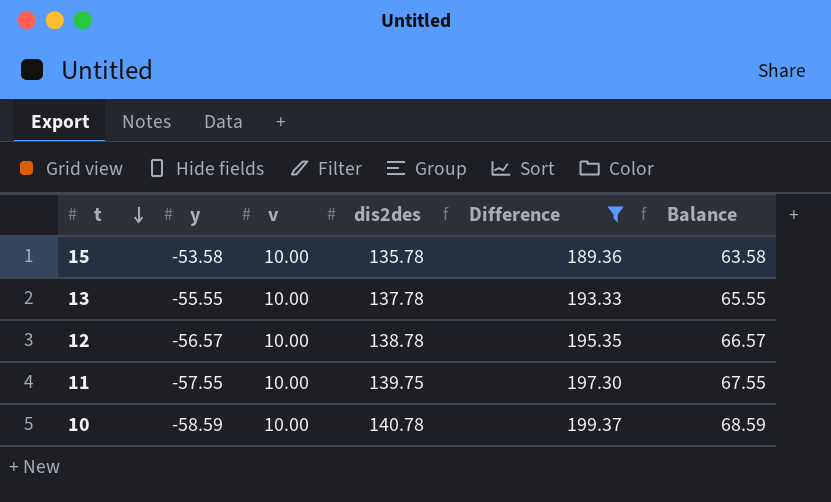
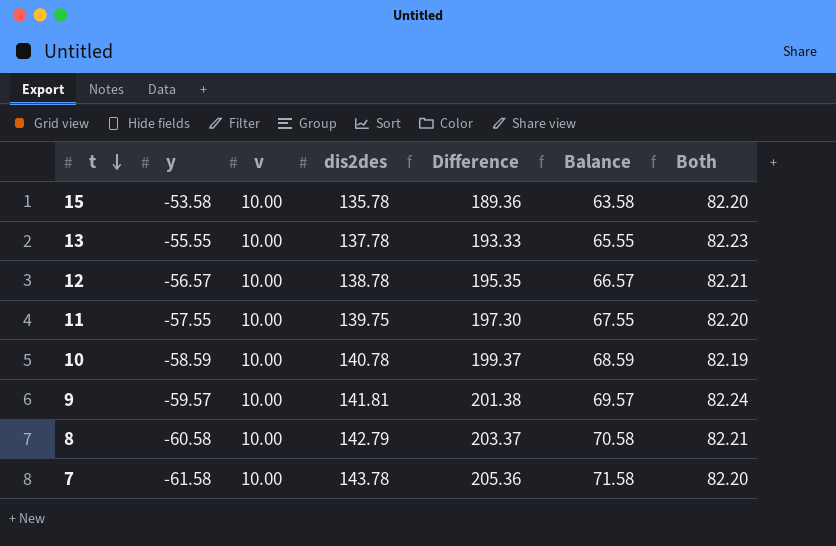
filter: Difference <= 199.37 -> none
column Both | formula: none -> [y] + [dis2des]

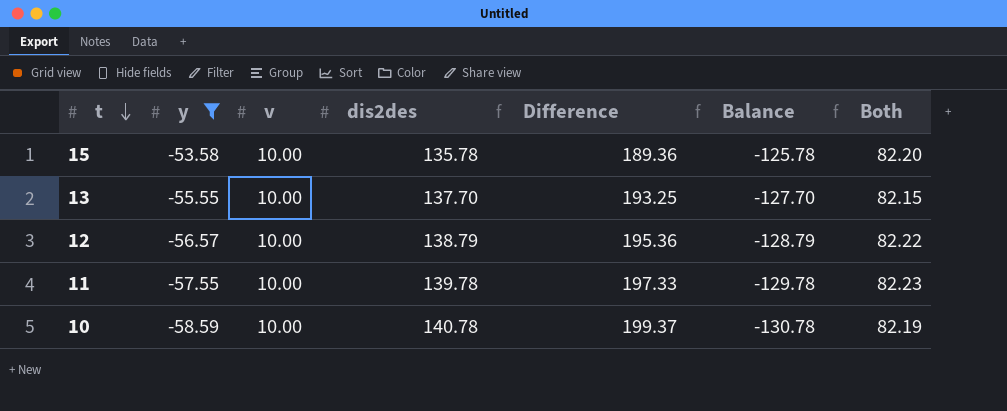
filter: none -> y >= -58.59
column Balance | formula: [v] - [y] -> [v] - [dis2des]
13 | dis2des: 137.78 -> 137.70
13 | Difference: 193.33 -> 193.25
13 | Both: 82.23 -> 82.15
12 | dis2des: 138.78 -> 138.79
12 | Difference: 195.35 -> 195.36
12 | Both: 82.21 -> 82.22
11 | dis2des: 139.75 -> 139.78
11 | Difference: 197.30 -> 197.33
11 | Both: 82.20 -> 82.23

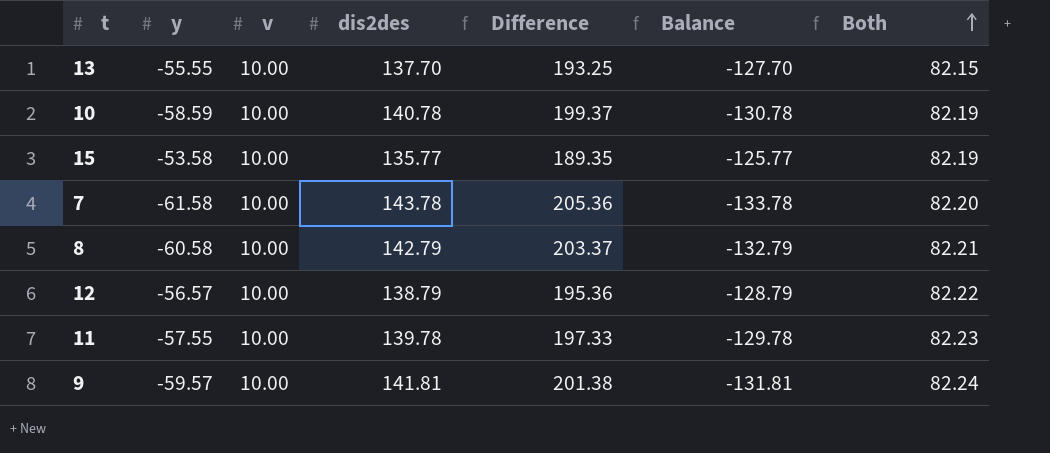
filter: y >= -58.59 -> none
row order: t descending -> Both ascending
15 | dis2des: 135.78 -> 135.77
15 | Difference: 189.36 -> 189.35
15 | Balance: -125.78 -> -125.77
15 | Both: 82.20 -> 82.19

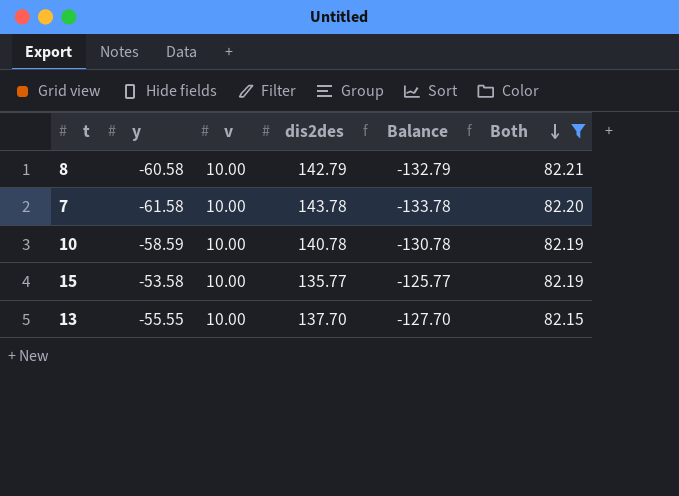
filter: none -> Both <= 82.21
row order: Both ascending -> Both descending
column Difference | formula: [dis2des] - [y] -> none

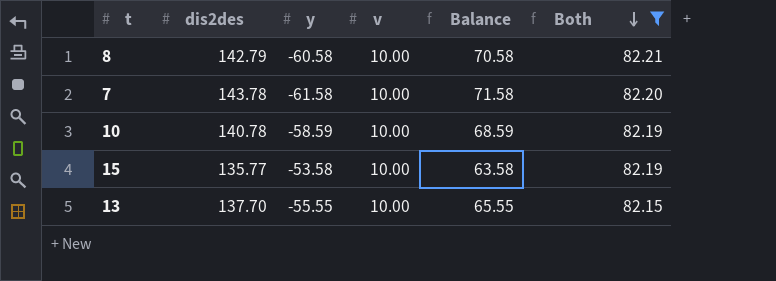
column dis2des | position: 4 -> 2
column Balance | formula: [v] - [dis2des] -> [v] - [y]

